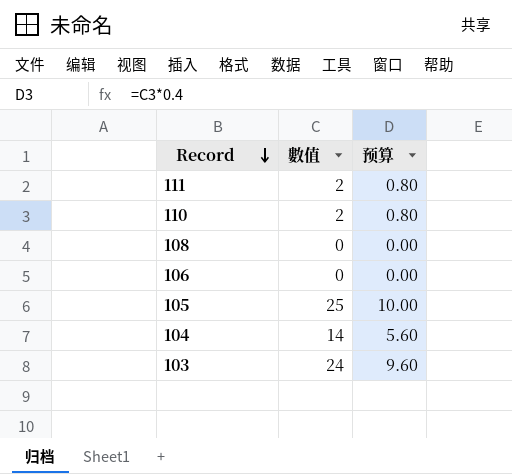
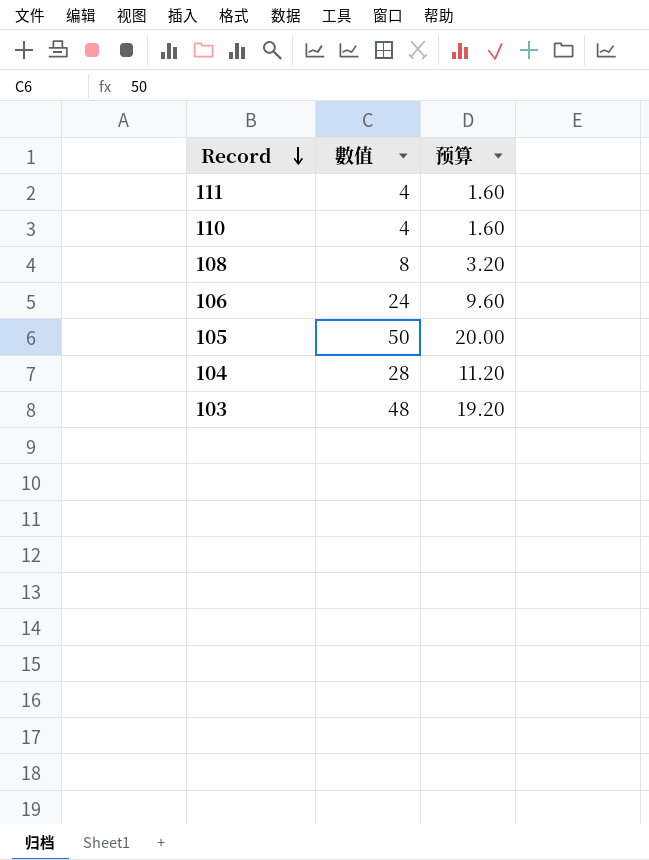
111 | 數值: 2 -> 4
111 | 预算: 0.80 -> 1.60
110 | 數值: 2 -> 4
110 | 预算: 0.80 -> 1.60
108 | 數值: 0 -> 8
108 | 预算: 0.00 -> 3.20
106 | 數值: 0 -> 24
106 | 预算: 0.00 -> 9.60
105 | 數值: 25 -> 50
105 | 预算: 10.00 -> 20.00
104 | 數值: 14 -> 28
104 | 预算: 5.60 -> 11.20
103 | 數值: 24 -> 48
103 | 预算: 9.60 -> 19.20

